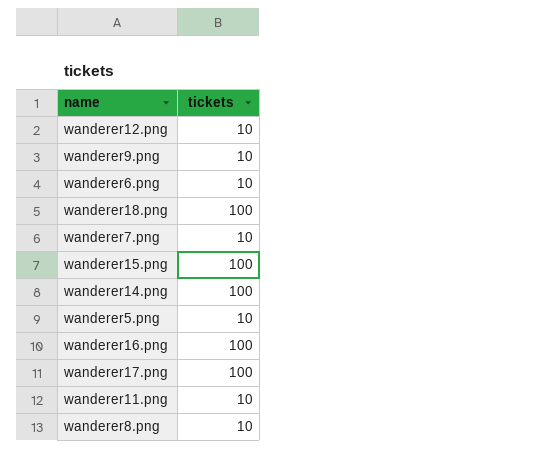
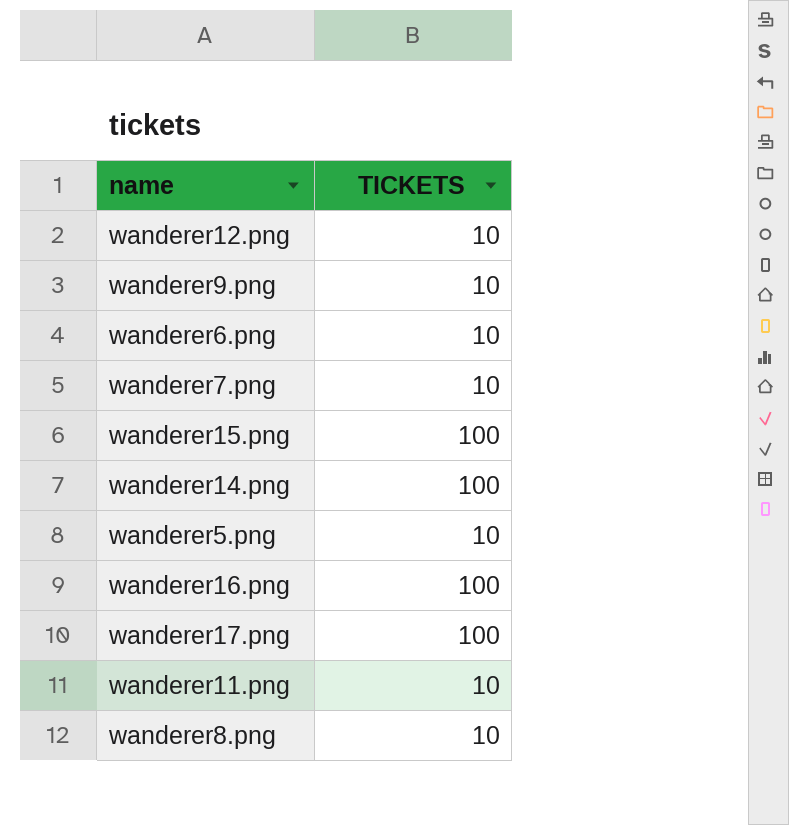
column name: tickets -> TICKETS
row wanderer18.png: 100 -> none

